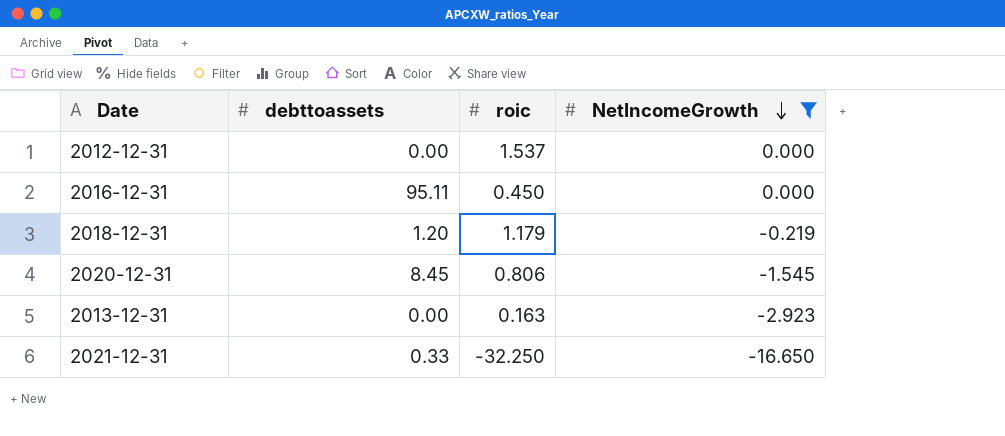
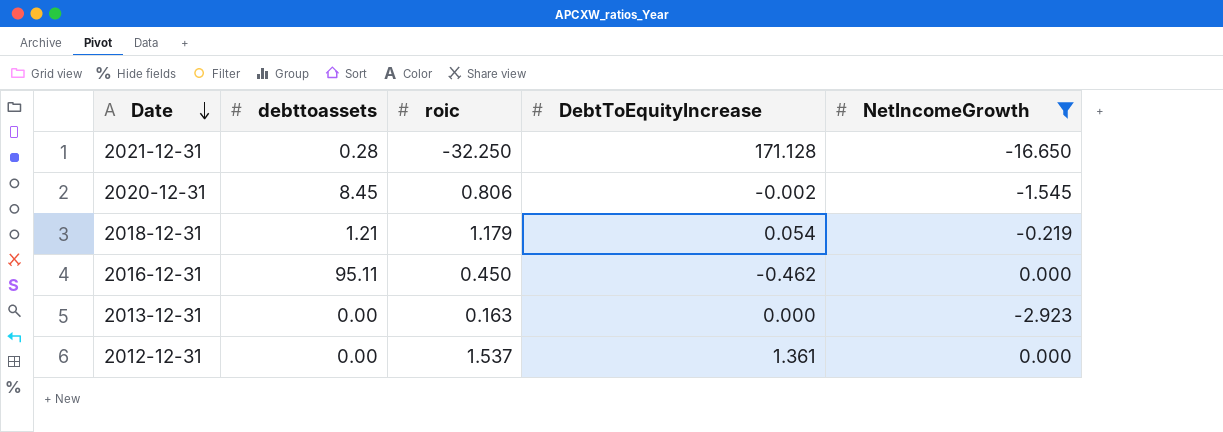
row order: NetIncomeGrowth descending -> Date descending
column DebtToEquityIncrease | position: none -> 4
2021-12-31 | debttoassets: 0.33 -> 0.28
2018-12-31 | debttoassets: 1.20 -> 1.21

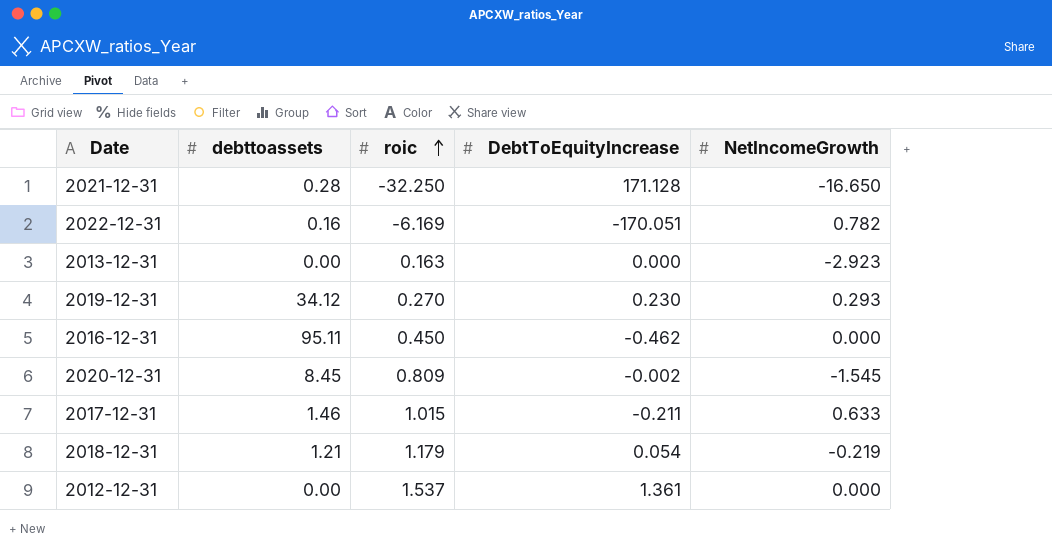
filter: NetIncomeGrowth <= 0.000 -> none
row order: Date descending -> roic ascending
2020-12-31 | roic: 0.806 -> 0.809

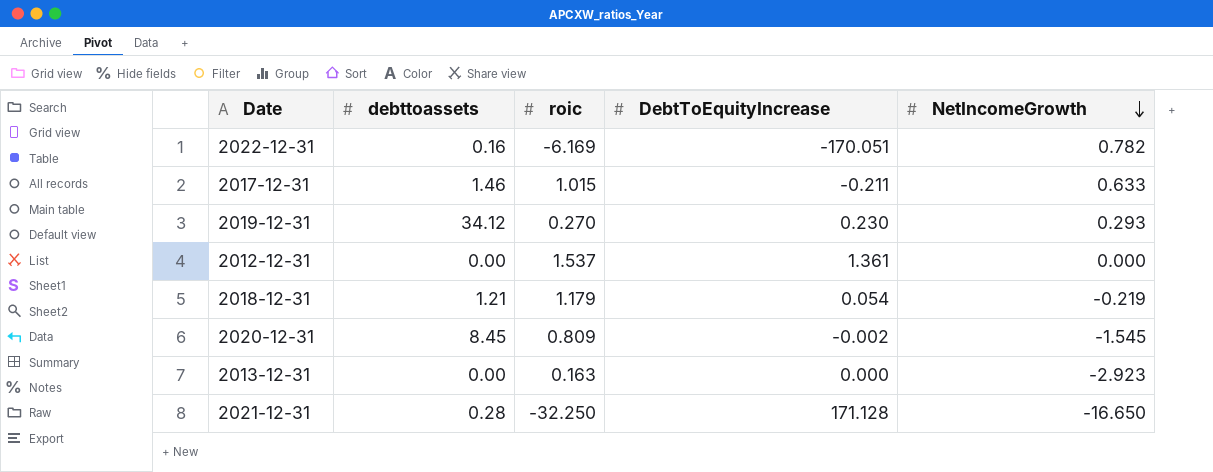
row order: roic ascending -> NetIncomeGrowth descending
row 2016-12-31: 95.11 | 0.450 | -0.462 | 0.000 -> none

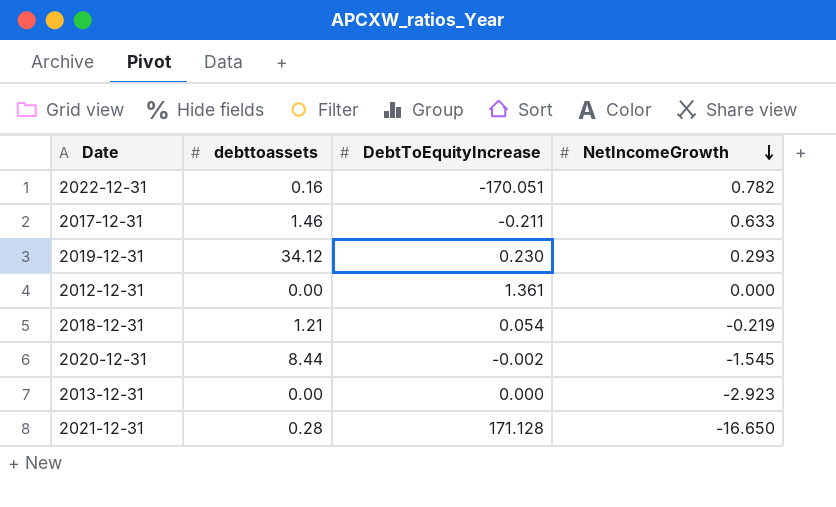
column roic | position: 3 -> none
2020-12-31 | debttoassets: 8.45 -> 8.44

